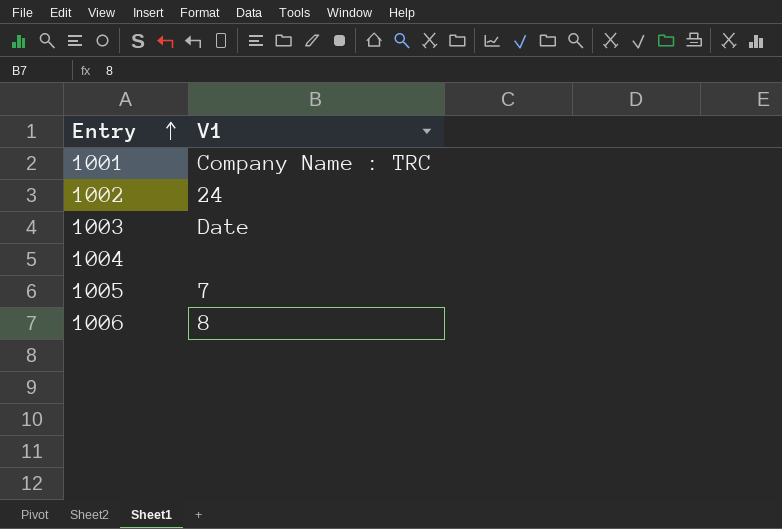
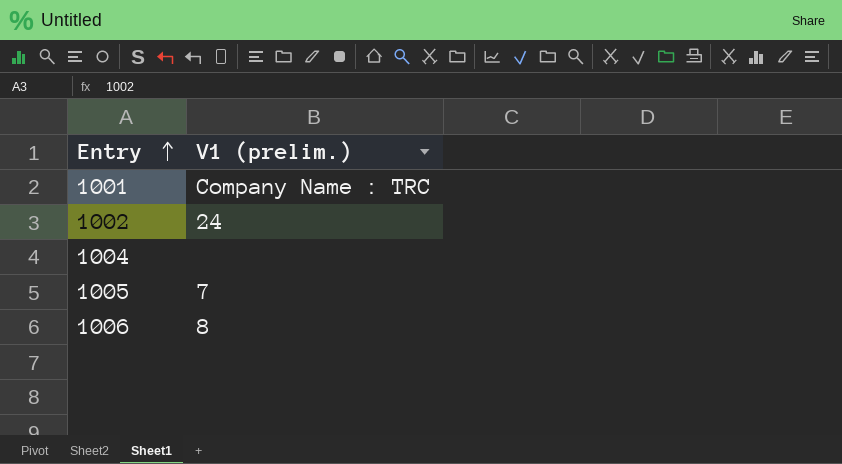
column name: V1 -> V1 (prelim.)
row 1003: Date -> none

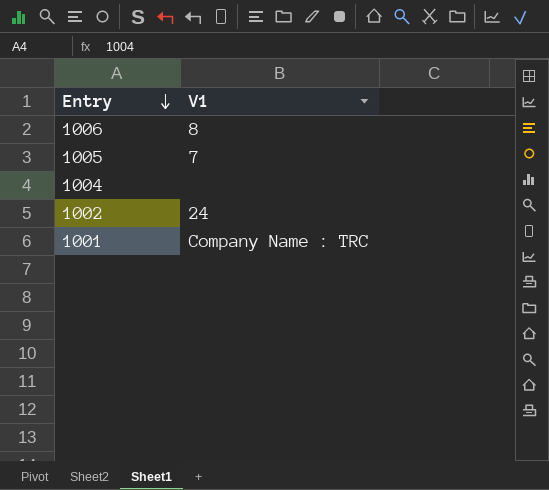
row order: Entry ascending -> Entry descending
column name: V1 (prelim.) -> V1

